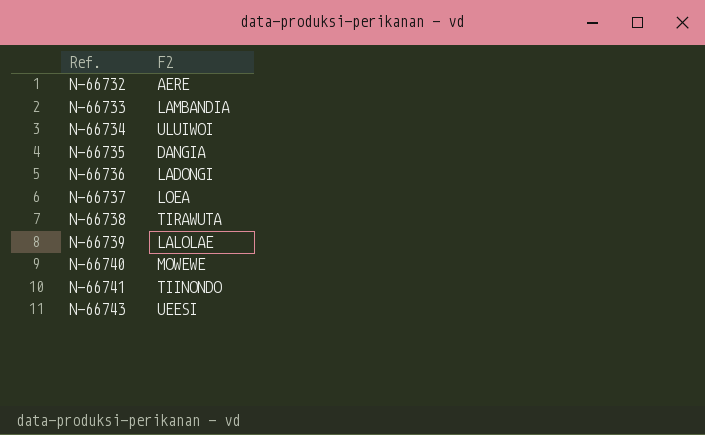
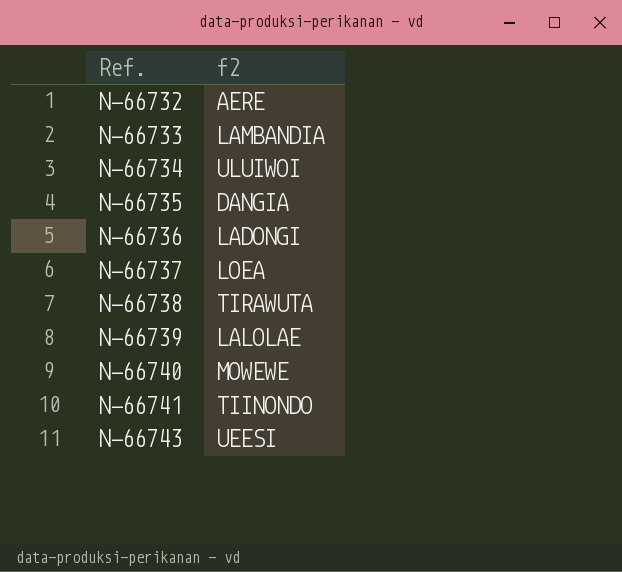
column name: F2 -> f2

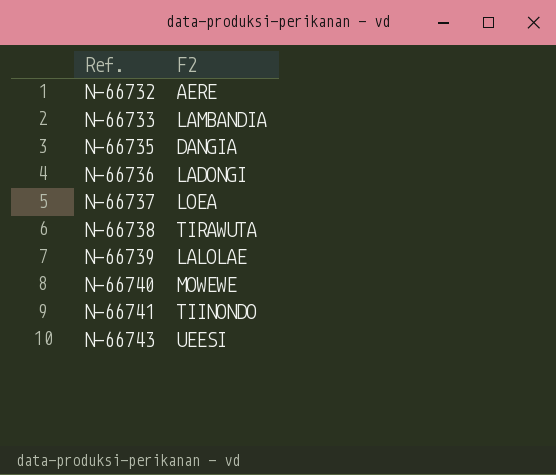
column name: f2 -> F2
row N-66734: ULUIWOI -> none

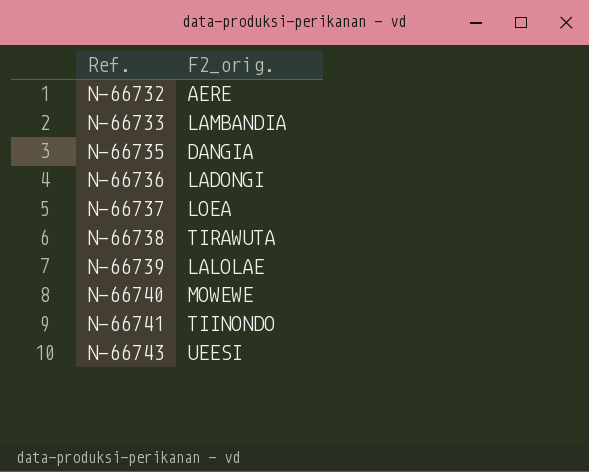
column name: F2 -> F2_orig.

